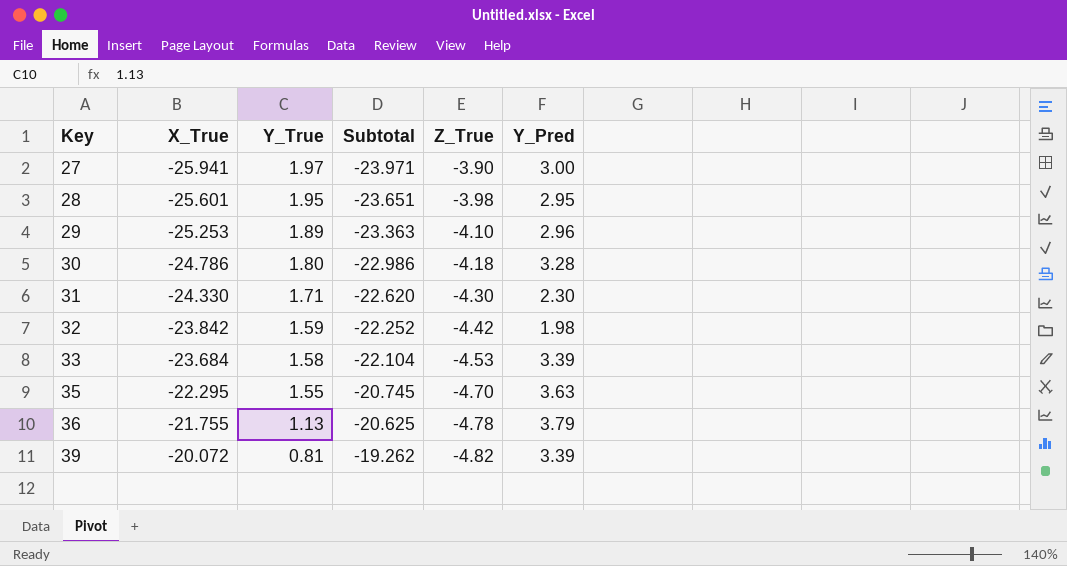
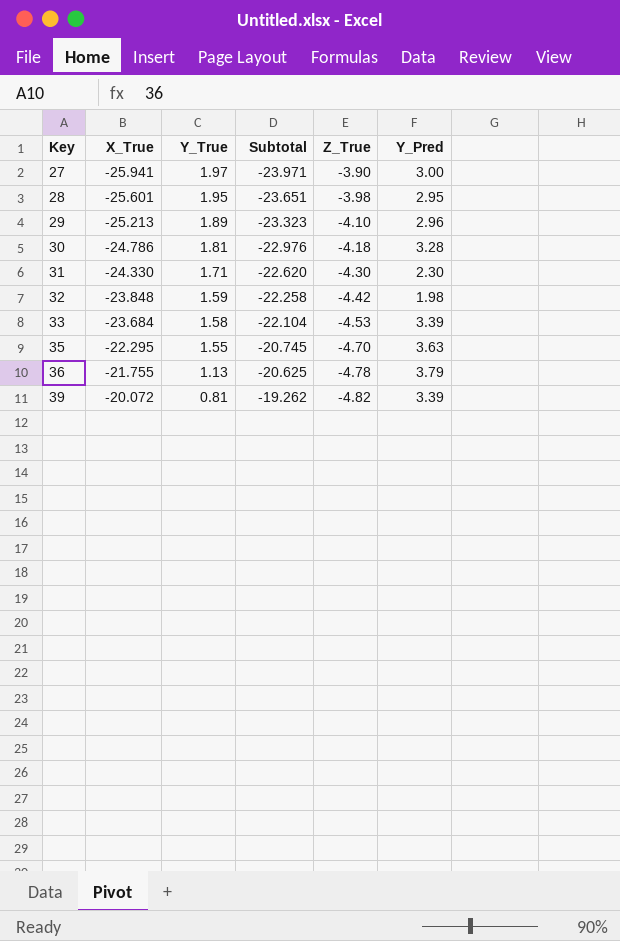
29 | X_True: -25.253 -> -25.213
29 | Subtotal: -23.363 -> -23.323
30 | Y_True: 1.80 -> 1.81
30 | Subtotal: -22.986 -> -22.976
32 | X_True: -23.842 -> -23.848
32 | Subtotal: -22.252 -> -22.258

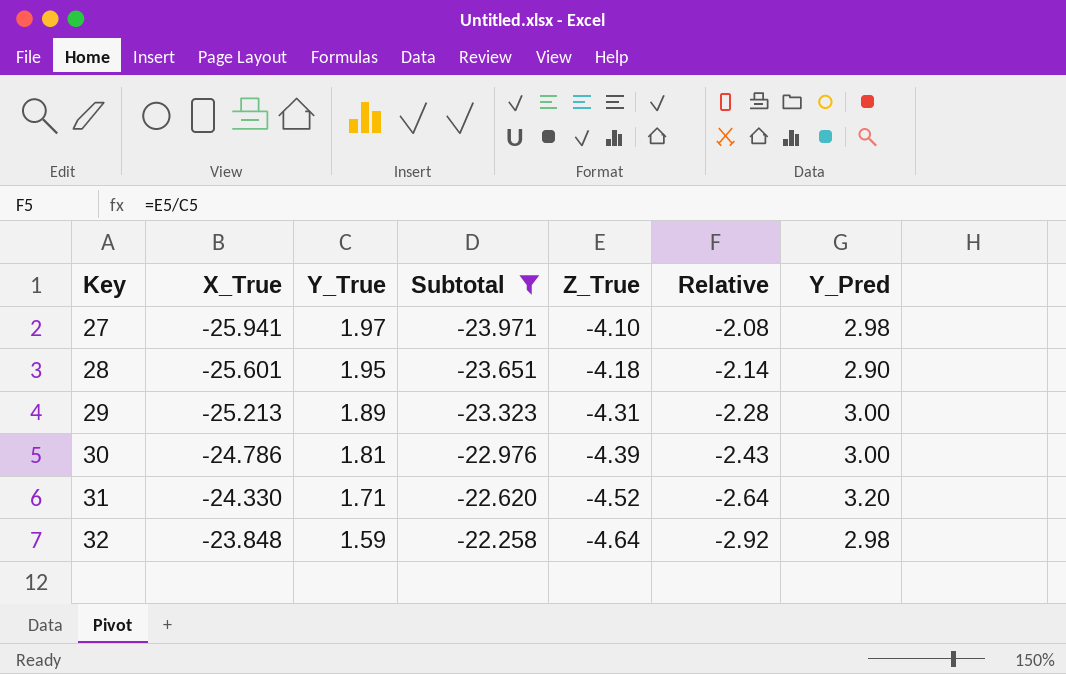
filter: none -> Subtotal <= -22.258
column Relative | formula: none -> [Z_True] / [Y_True]
27 | Z_True: -3.90 -> -4.10
27 | Y_Pred: 3.00 -> 2.98
28 | Z_True: -3.98 -> -4.18
28 | Y_Pred: 2.95 -> 2.90
29 | Z_True: -4.10 -> -4.31
29 | Y_Pred: 2.96 -> 3.00
30 | Z_True: -4.18 -> -4.39
30 | Y_Pred: 3.28 -> 3.00
31 | Z_True: -4.30 -> -4.52
31 | Y_Pred: 2.30 -> 3.20
32 | Z_True: -4.42 -> -4.64
32 | Y_Pred: 1.98 -> 2.98

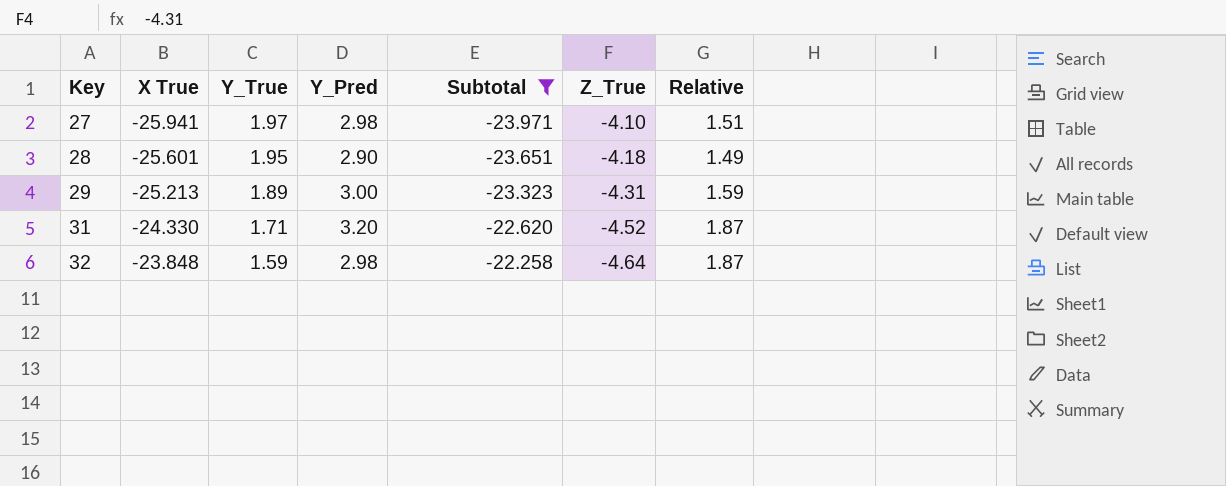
column name: X_True -> X True
column Y_Pred | position: 7 -> 4
column Relative | formula: [Z_True] / [Y_True] -> [Y_Pred] / [Y_True]
row 30: -24.786 | 1.81 | -22.976 | -4.39 | -2.43 | 3.00 -> none

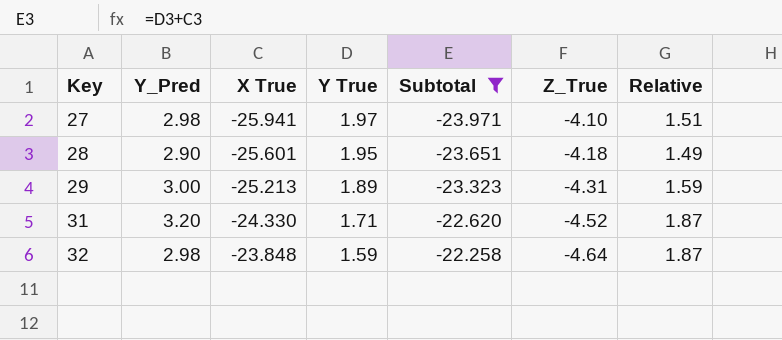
column Y_Pred | position: 4 -> 2
column name: Y_True -> Y True

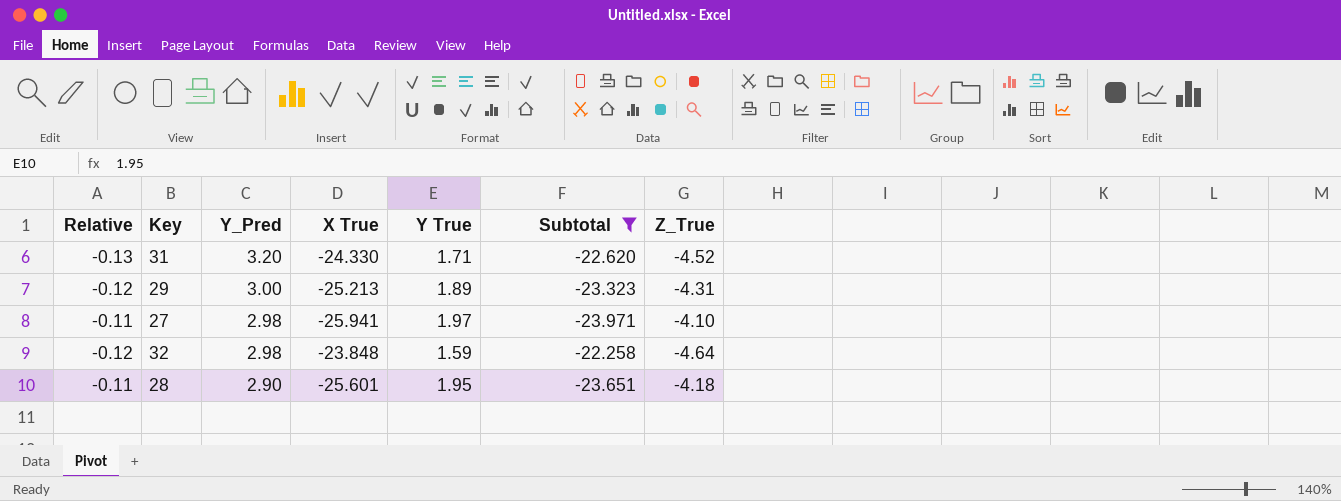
row order: Key ascending -> Y_Pred descending
column Relative | formula: [Y_Pred] / [Y True] -> [Y_Pred] / [X True]
column Relative | position: 7 -> 1

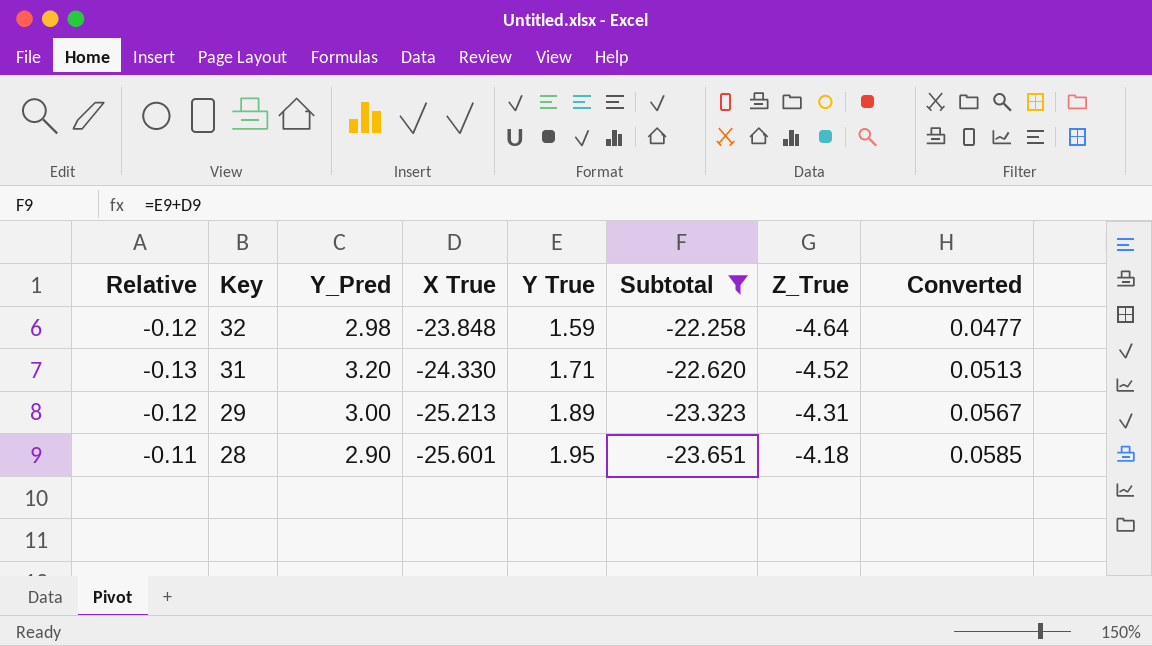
row order: Y_Pred descending -> Key descending
column Converted | formula: none -> [Y True] * 0.03
row 27: -0.11 | 2.98 | -25.941 | 1.97 | -23.971 | -4.10 -> none

